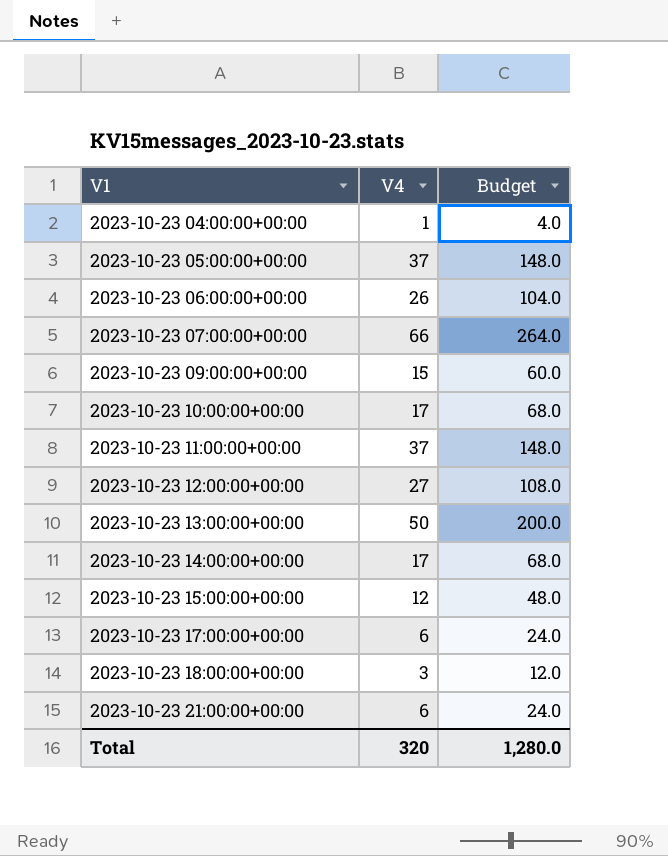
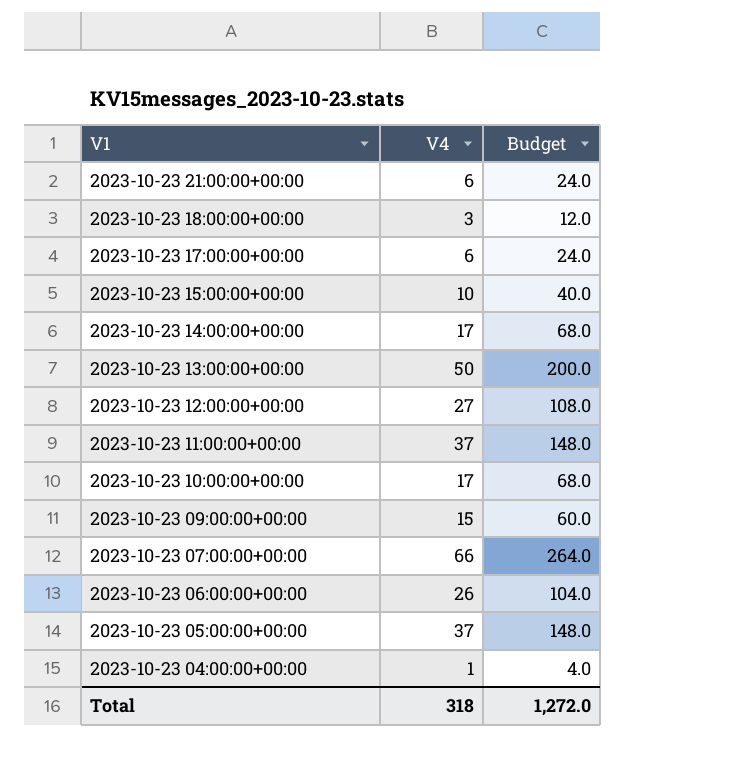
row order: V1 ascending -> V1 descending
2023-10-23 15:00:00+00:00 | V4: 12 -> 10
2023-10-23 15:00:00+00:00 | Budget: 48.0 -> 40.0
Total | V4: 320 -> 318
Total | Budget: 1,280.0 -> 1,272.0

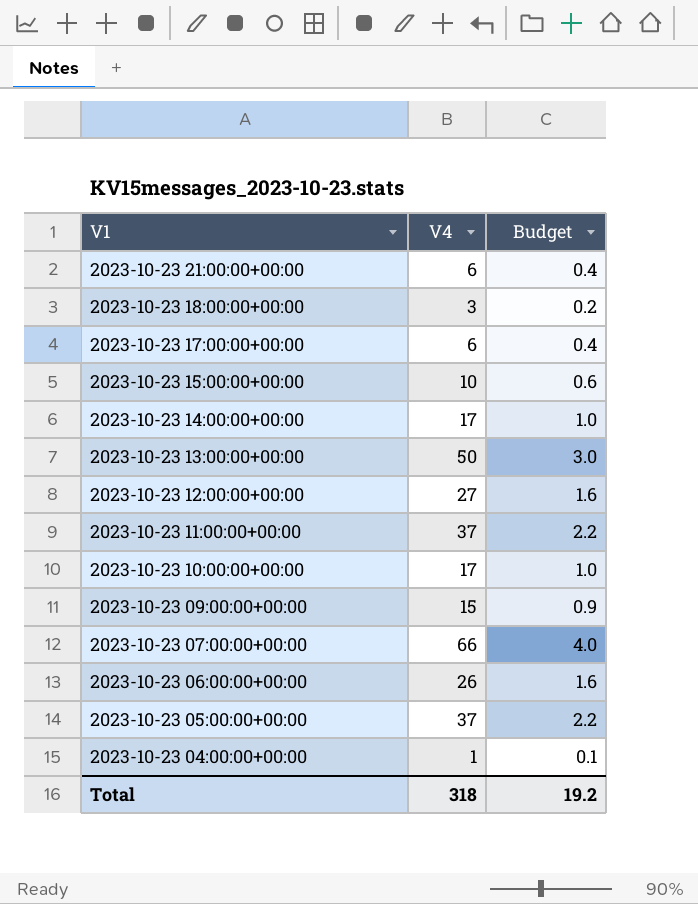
column Budget | formula: [V4] * 4 -> [V4] * 0.06
Total | Budget: 1,272.0 -> 19.2

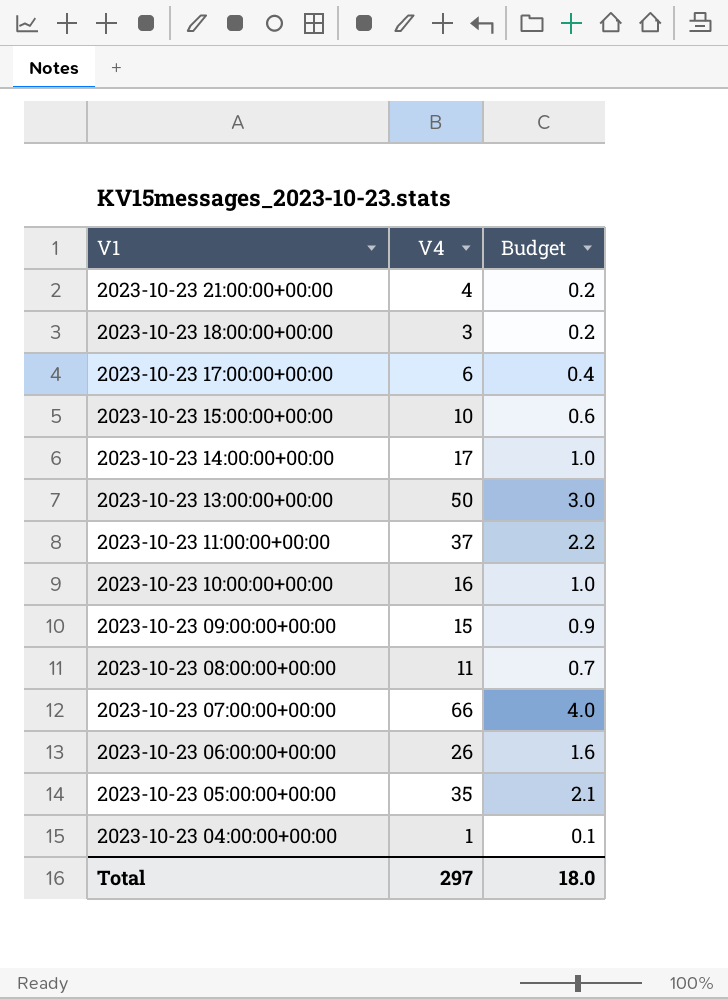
row 2023-10-23 12:00:00+00:00: 27 | 1.6 -> none
2023-10-23 21:00:00+00:00 | V4: 6 -> 4
2023-10-23 21:00:00+00:00 | Budget: 0.4 -> 0.2
2023-10-23 10:00:00+00:00 | V4: 17 -> 16
row 2023-10-23 08:00:00+00:00: none -> 11 | 0.7
2023-10-23 05:00:00+00:00 | V4: 37 -> 35
2023-10-23 05:00:00+00:00 | Budget: 2.2 -> 2.1
Total | V4: 318 -> 297
Total | Budget: 19.2 -> 18.0

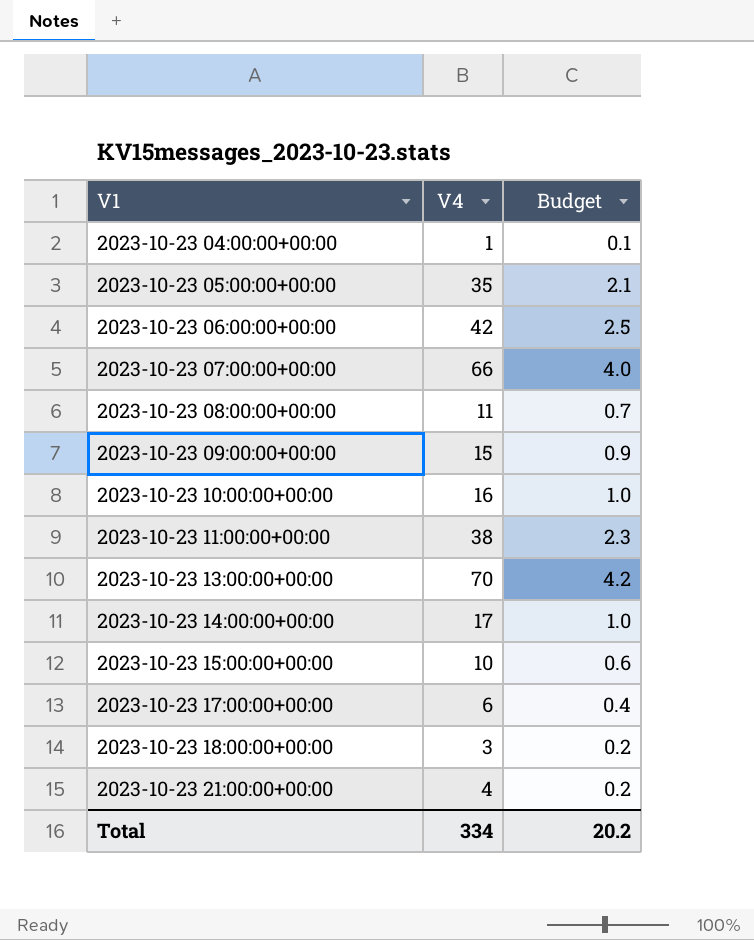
row order: V1 descending -> V1 ascending
2023-10-23 06:00:00+00:00 | V4: 26 -> 42
2023-10-23 06:00:00+00:00 | Budget: 1.6 -> 2.5
2023-10-23 11:00:00+00:00 | V4: 37 -> 38
2023-10-23 11:00:00+00:00 | Budget: 2.2 -> 2.3
2023-10-23 13:00:00+00:00 | V4: 50 -> 70
2023-10-23 13:00:00+00:00 | Budget: 3.0 -> 4.2
Total | V4: 297 -> 334
Total | Budget: 18.0 -> 20.2

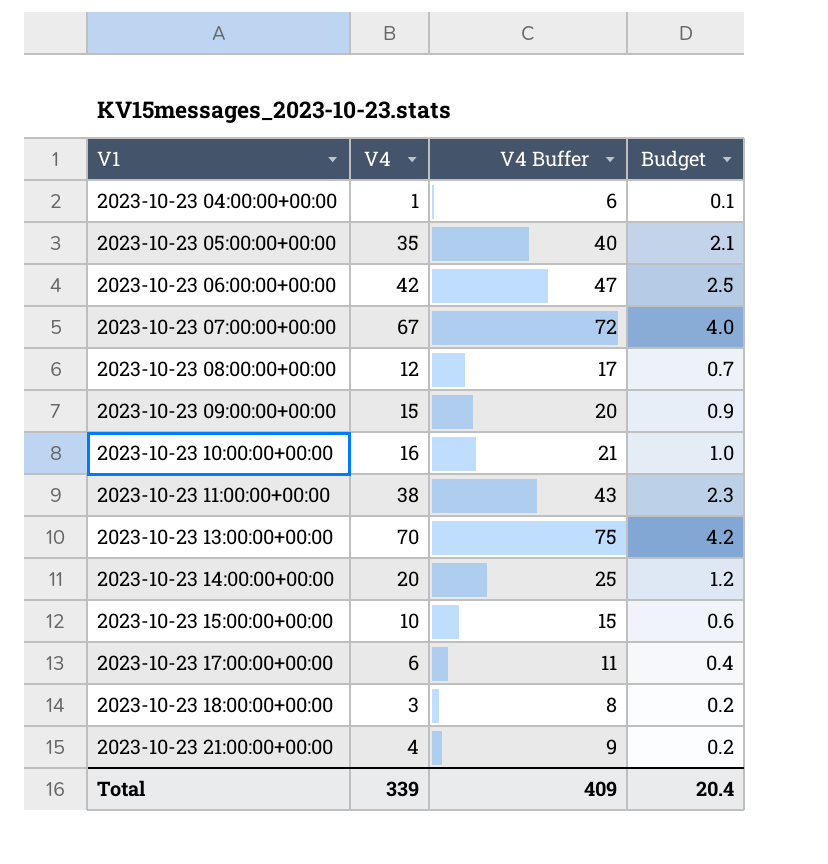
column V4 Buffer | formula: none -> [V4] + 5
2023-10-23 07:00:00+00:00 | V4: 66 -> 67
2023-10-23 08:00:00+00:00 | V4: 11 -> 12
2023-10-23 14:00:00+00:00 | V4: 17 -> 20
2023-10-23 14:00:00+00:00 | Budget: 1.0 -> 1.2
Total | V4: 334 -> 339
Total | Budget: 20.2 -> 20.4

